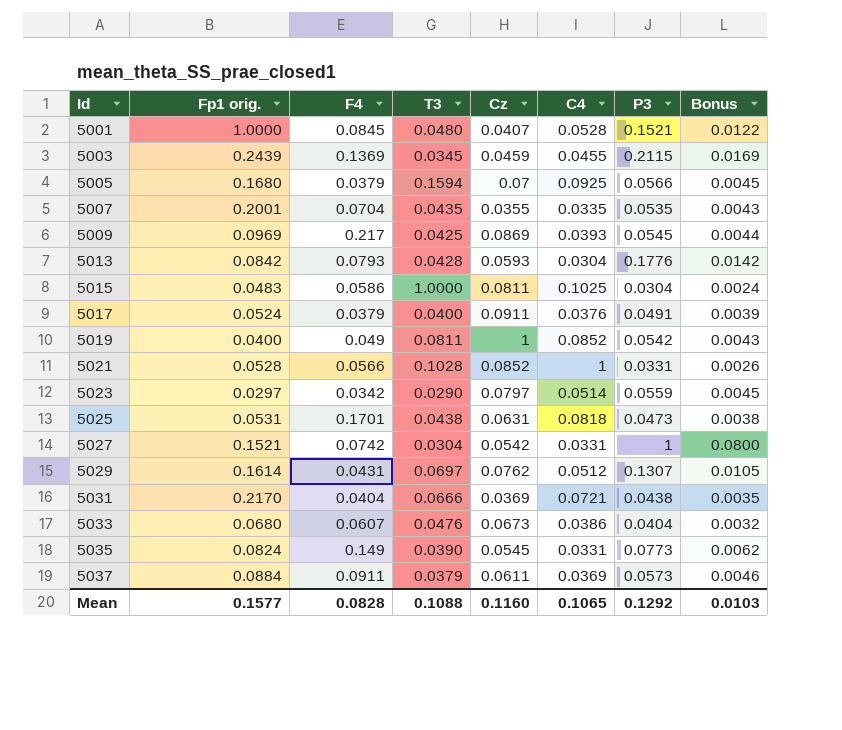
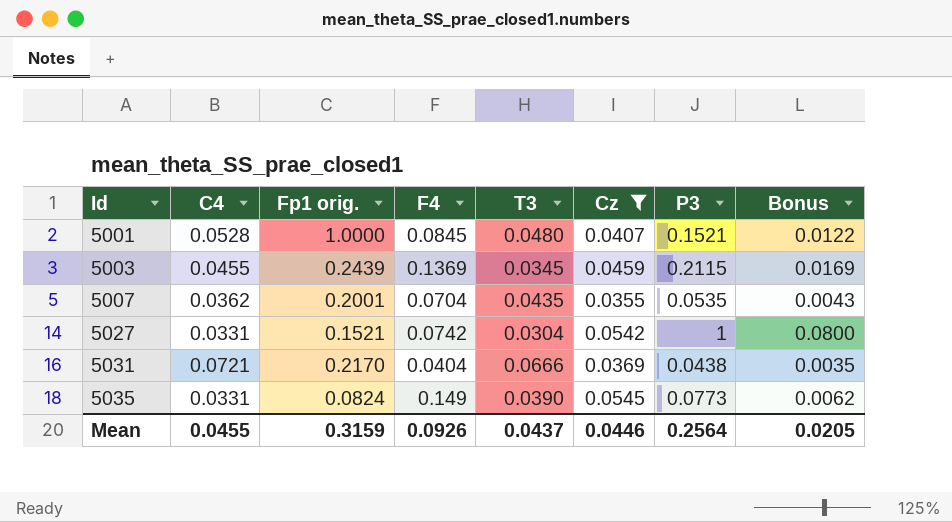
filter: none -> Cz <= 0.0545
column C4 | position: 6 -> 2
5007 | C4: 0.0335 -> 0.0362
Mean | C4: 0.1065 -> 0.0455
Mean | Fp1 orig.: 0.1577 -> 0.3159
Mean | F4: 0.0828 -> 0.0926
Mean | T3: 0.1088 -> 0.0437
Mean | Cz: 0.1160 -> 0.0446
Mean | P3: 0.1292 -> 0.2564
Mean | Bonus: 0.0103 -> 0.0205

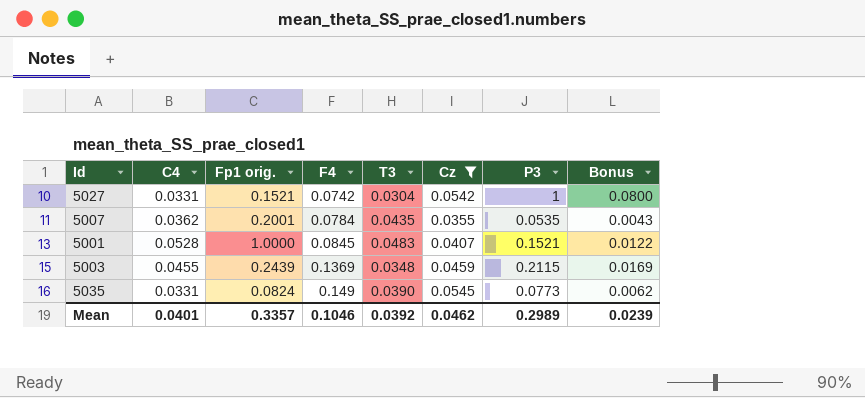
row order: Id ascending -> F4 ascending
row 5031: 0.0721 | 0.2170 | 0.0404 | 0.0666 | 0.0369 | 0.0438 | 0.0035 -> none
5007 | F4: 0.0704 -> 0.0784
5001 | T3: 0.0480 -> 0.0483
5003 | T3: 0.0345 -> 0.0348
Mean | C4: 0.0455 -> 0.0401
Mean | Fp1 orig.: 0.3159 -> 0.3357
Mean | F4: 0.0926 -> 0.1046
Mean | T3: 0.0437 -> 0.0392
Mean | Cz: 0.0446 -> 0.0462
Mean | P3: 0.2564 -> 0.2989
Mean | Bonus: 0.0205 -> 0.0239

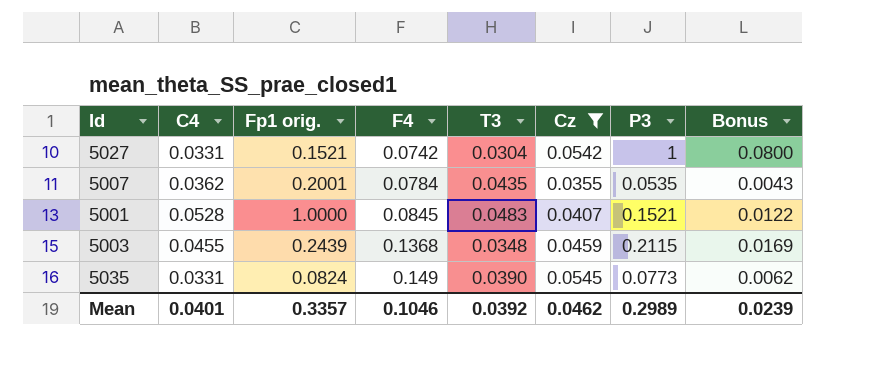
5003 | F4: 0.1369 -> 0.1368

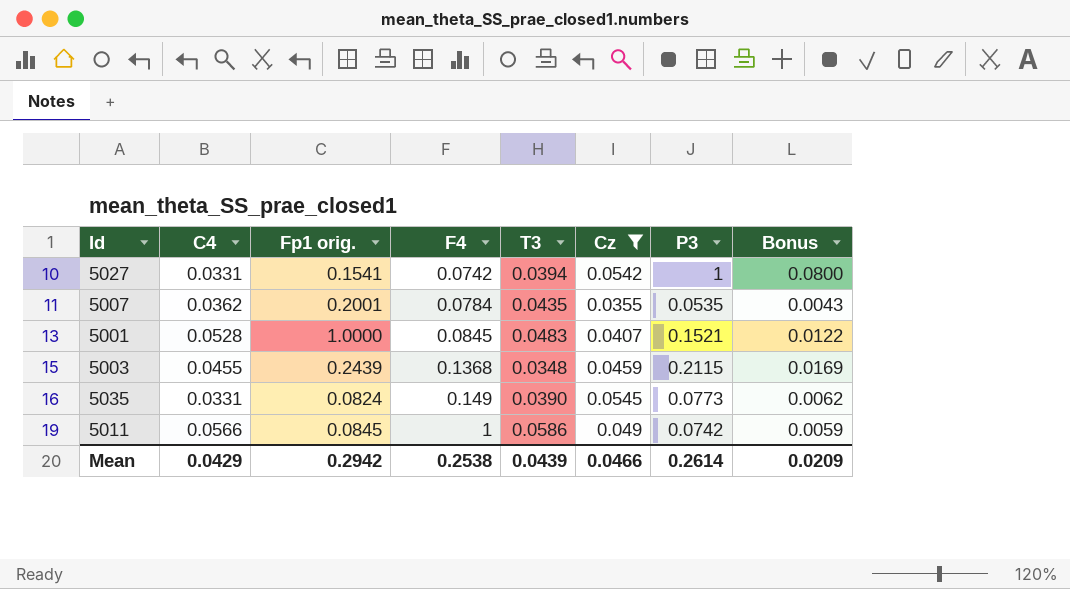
5027 | Fp1 orig.: 0.1521 -> 0.1541
5027 | T3: 0.0304 -> 0.0394
row 5011: none -> 0.0566 | 0.0845 | 1 | 0.0586 | 0.049 | 0.0742 | 0.0059
Mean | C4: 0.0401 -> 0.0429
Mean | Fp1 orig.: 0.3357 -> 0.2942
Mean | F4: 0.1046 -> 0.2538
Mean | T3: 0.0392 -> 0.0439
Mean | Cz: 0.0462 -> 0.0466
Mean | P3: 0.2989 -> 0.2614
Mean | Bonus: 0.0239 -> 0.0209

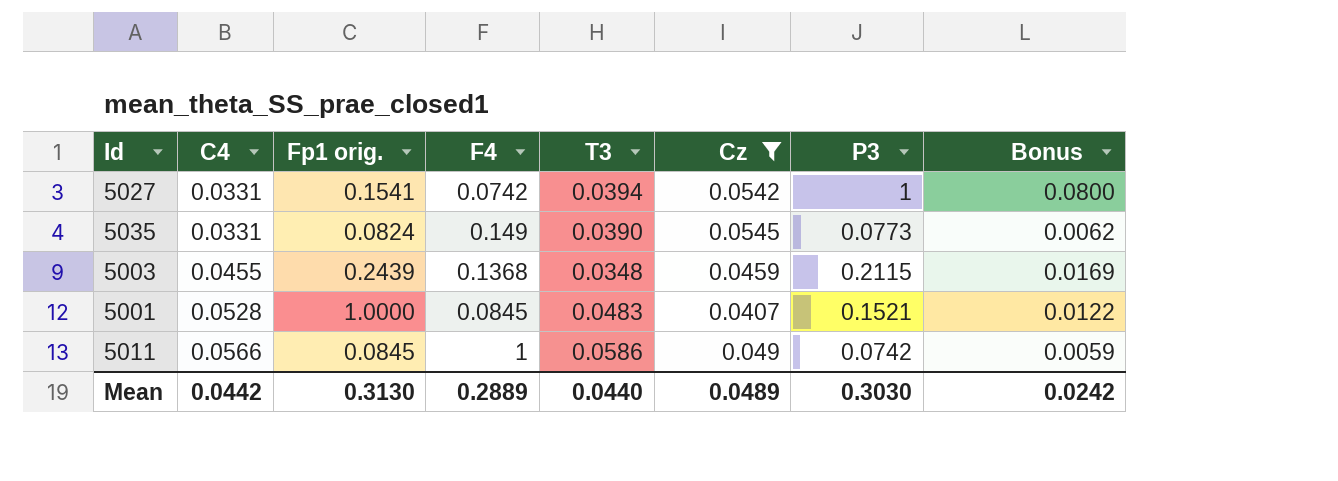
row order: F4 ascending -> C4 ascending
row 5007: 0.0362 | 0.2001 | 0.0784 | 0.0435 | 0.0355 | 0.0535 | 0.0043 -> none
Mean | C4: 0.0429 -> 0.0442
Mean | Fp1 orig.: 0.2942 -> 0.3130
Mean | F4: 0.2538 -> 0.2889
Mean | T3: 0.0439 -> 0.0440
Mean | Cz: 0.0466 -> 0.0489
Mean | P3: 0.2614 -> 0.3030
Mean | Bonus: 0.0209 -> 0.0242

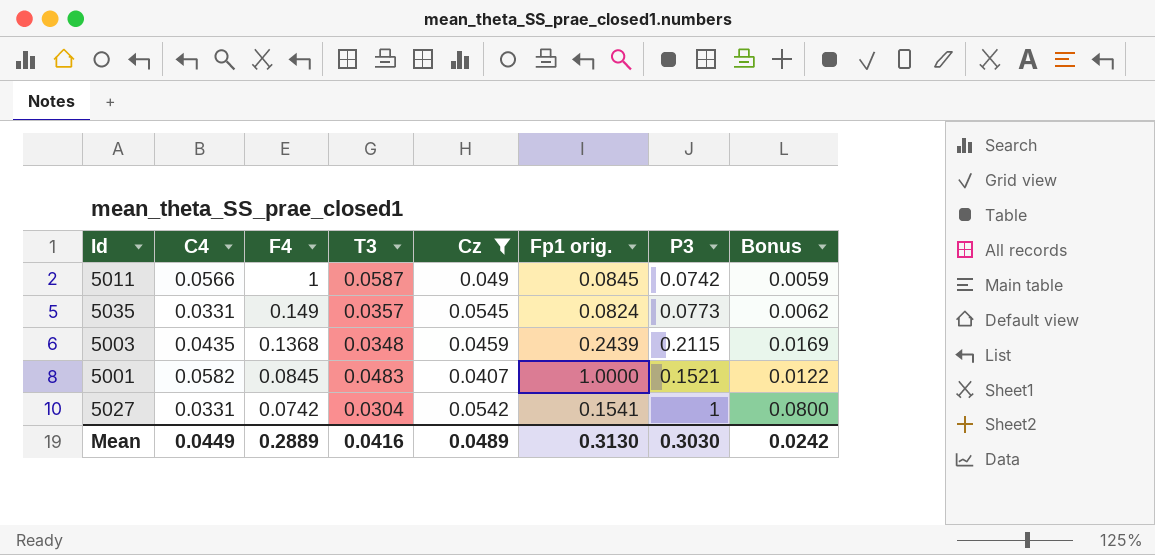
row order: C4 ascending -> F4 descending
column Fp1 orig. | position: 3 -> 6
5011 | T3: 0.0586 -> 0.0587
5035 | T3: 0.0390 -> 0.0357
5003 | C4: 0.0455 -> 0.0435
5001 | C4: 0.0528 -> 0.0582
5027 | T3: 0.0394 -> 0.0304
Mean | C4: 0.0442 -> 0.0449
Mean | T3: 0.0440 -> 0.0416

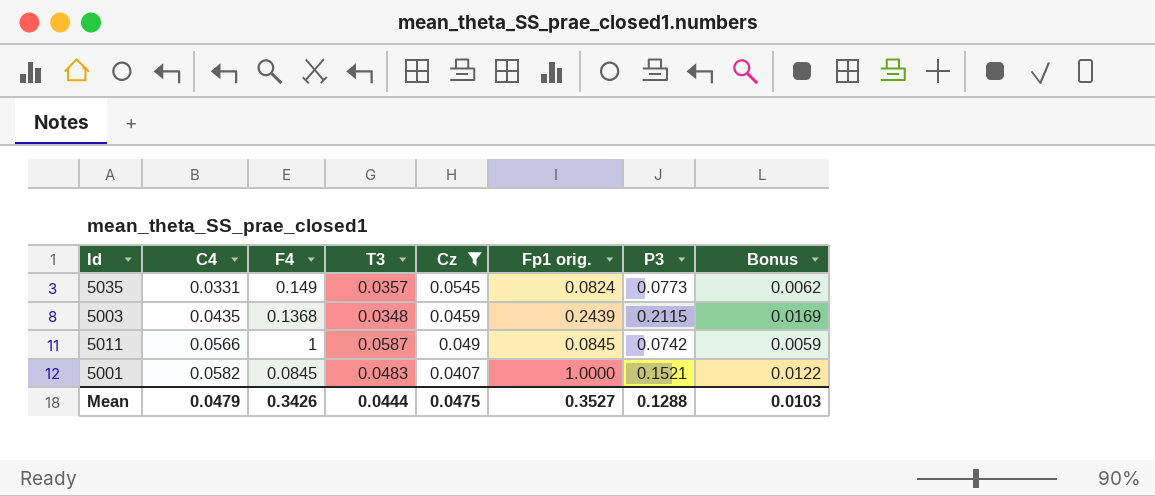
row order: F4 descending -> C4 ascending
row 5027: 0.0331 | 0.0742 | 0.0304 | 0.0542 | 0.1541 | 1 | 0.0800 -> none
Mean | C4: 0.0449 -> 0.0479
Mean | F4: 0.2889 -> 0.3426
Mean | T3: 0.0416 -> 0.0444
Mean | Cz: 0.0489 -> 0.0475
Mean | Fp1 orig.: 0.3130 -> 0.3527
Mean | P3: 0.3030 -> 0.1288
Mean | Bonus: 0.0242 -> 0.0103

